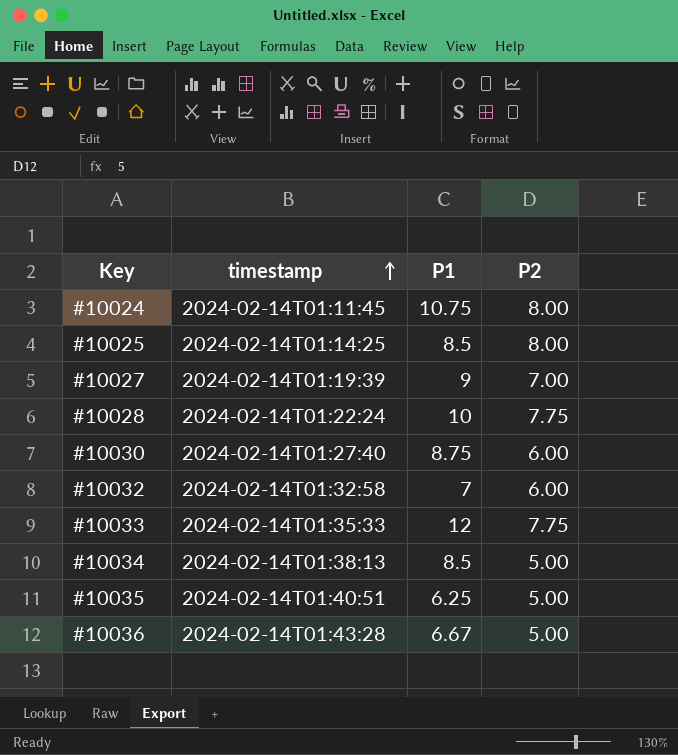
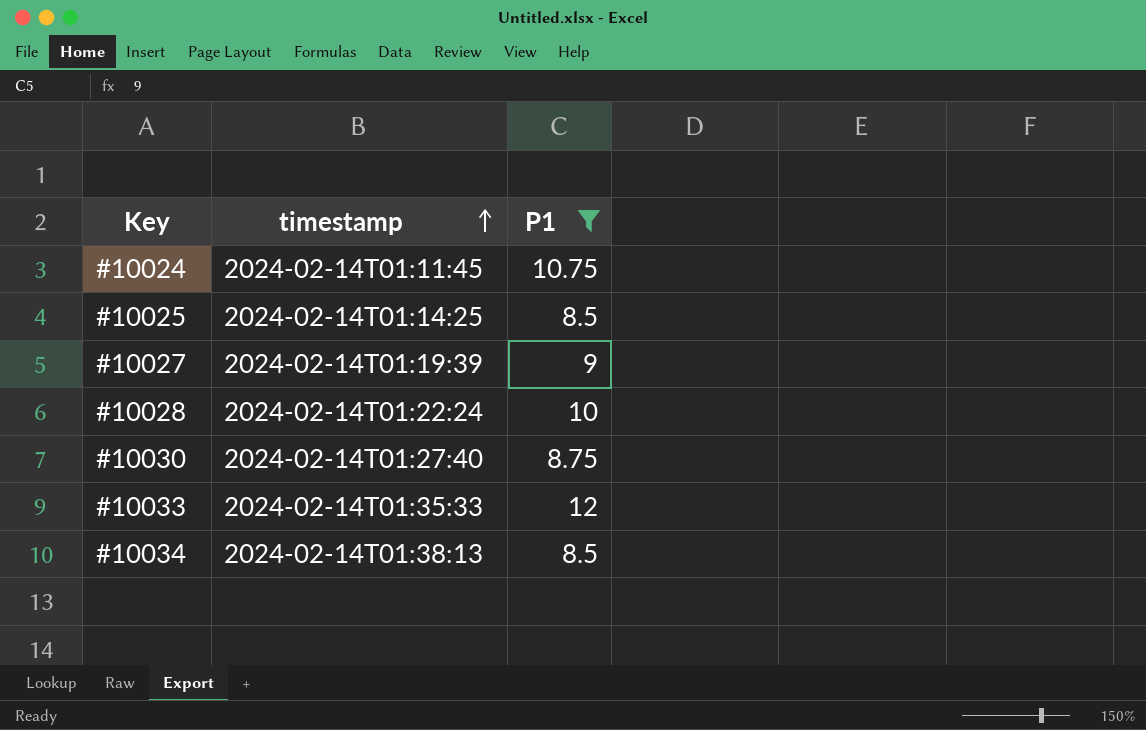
filter: none -> P1 >= 8.5
column P2 | position: 4 -> none

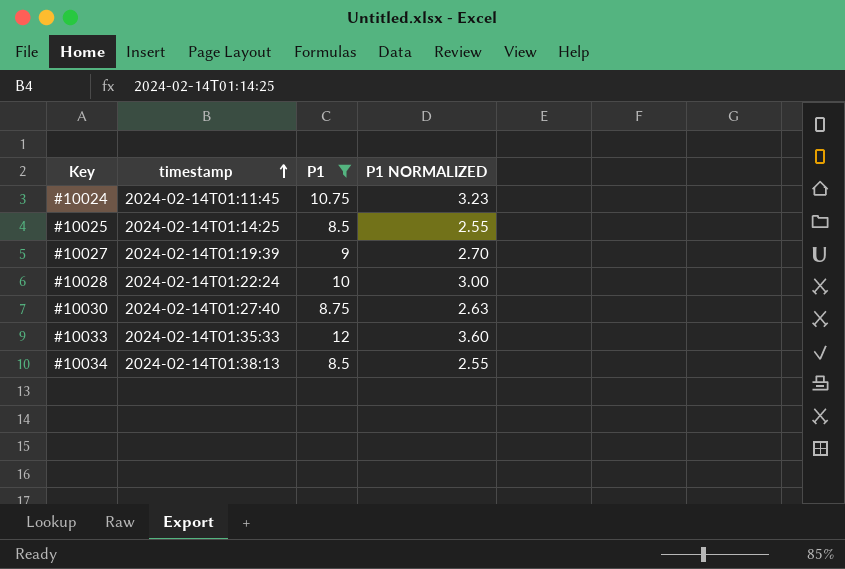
column P1 NORMALIZED | formula: none -> [P1] * 0.3

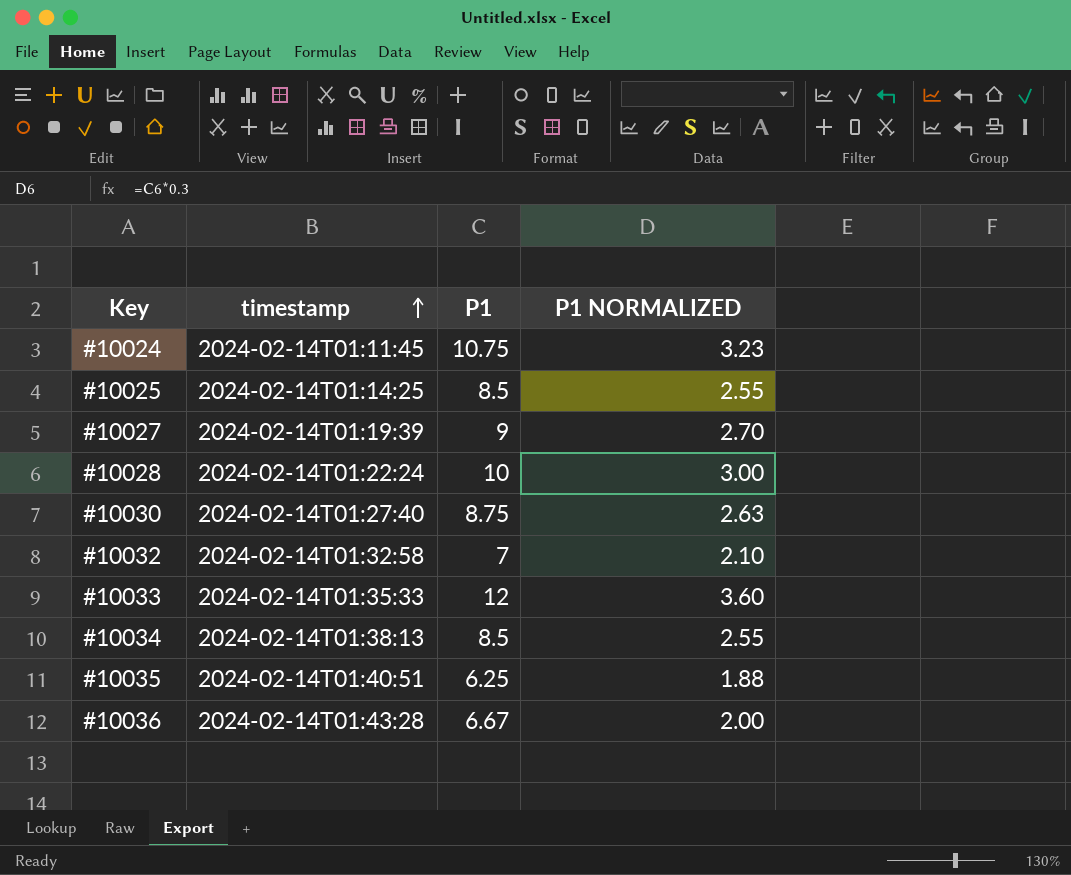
filter: P1 >= 8.5 -> none

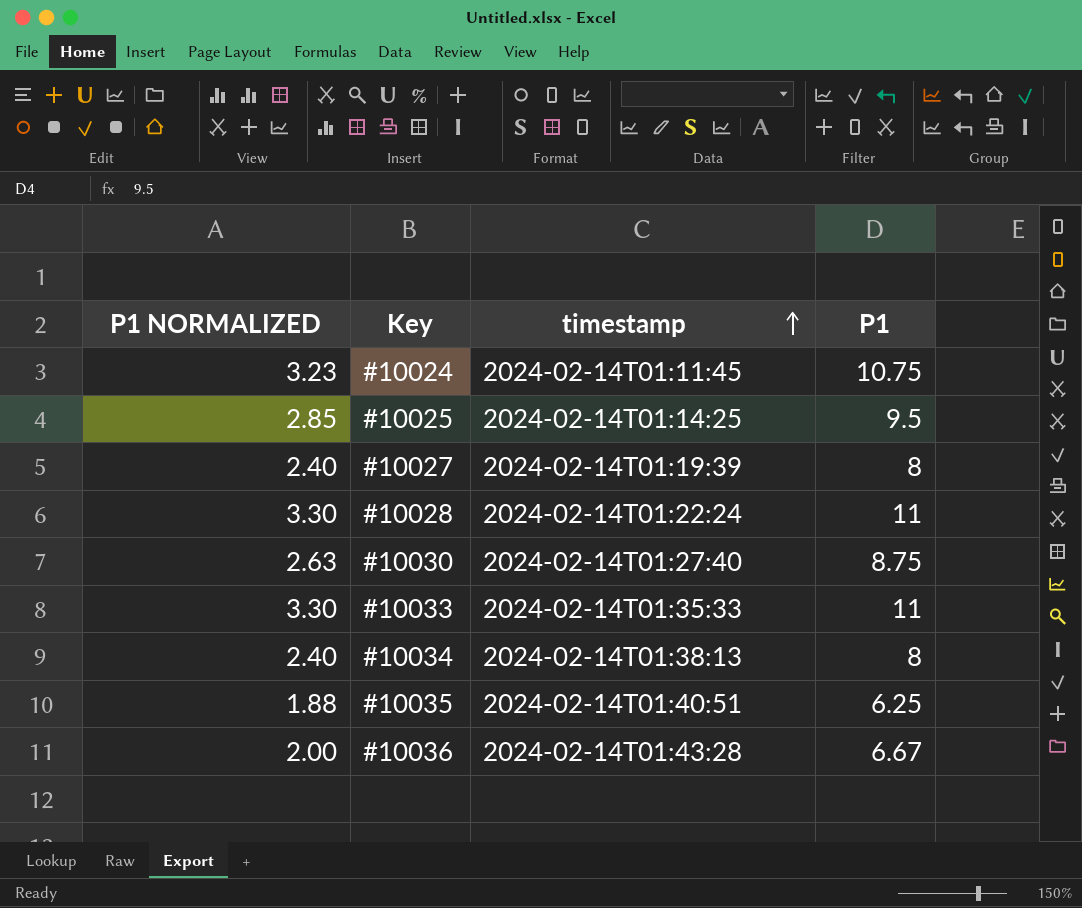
column P1 NORMALIZED | position: 4 -> 1
row #10032: 2024-02-14T01:32:58 | 7 | 2.10 -> none
#10025 | P1 NORMALIZED: 2.55 -> 2.85
#10025 | P1: 8.5 -> 9.5
#10027 | P1 NORMALIZED: 2.70 -> 2.40
#10027 | P1: 9 -> 8
#10028 | P1 NORMALIZED: 3.00 -> 3.30
#10028 | P1: 10 -> 11
#10033 | P1 NORMALIZED: 3.60 -> 3.30
#10033 | P1: 12 -> 11
#10034 | P1 NORMALIZED: 2.55 -> 2.40
#10034 | P1: 8.5 -> 8

